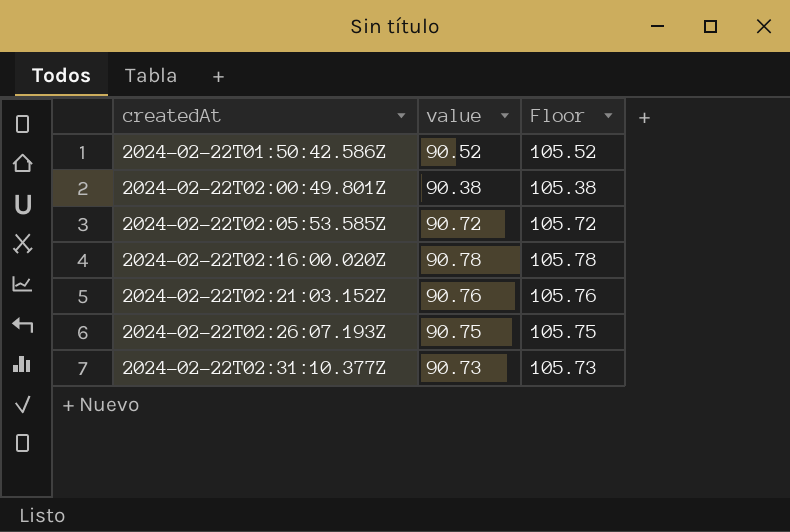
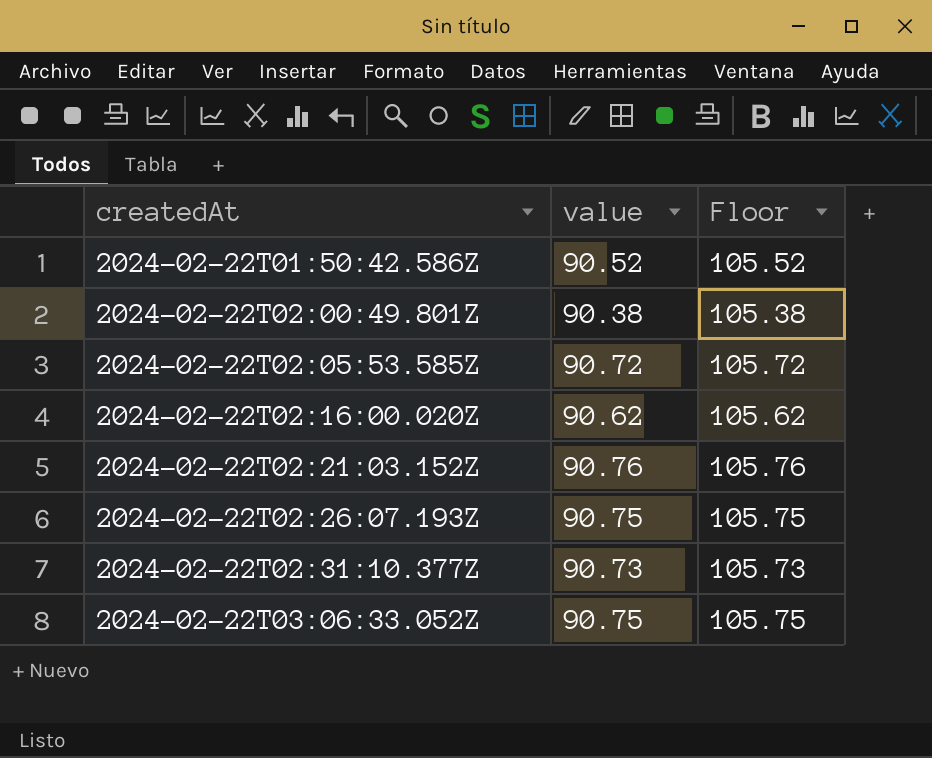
2024-02-22T02:16:00.020Z | value: 90.78 -> 90.62
2024-02-22T02:16:00.020Z | Floor: 105.78 -> 105.62
row 2024-02-22T03:06:33.052Z: none -> 90.75 | 105.75

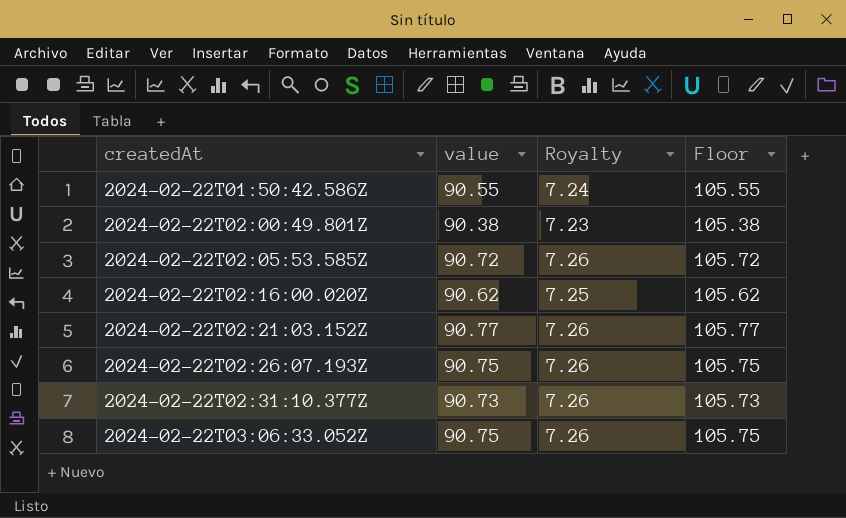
column Royalty | formula: none -> [value] * 0.08
2024-02-22T01:50:42.586Z | value: 90.52 -> 90.55
2024-02-22T01:50:42.586Z | Floor: 105.52 -> 105.55
2024-02-22T02:21:03.152Z | value: 90.76 -> 90.77
2024-02-22T02:21:03.152Z | Floor: 105.76 -> 105.77

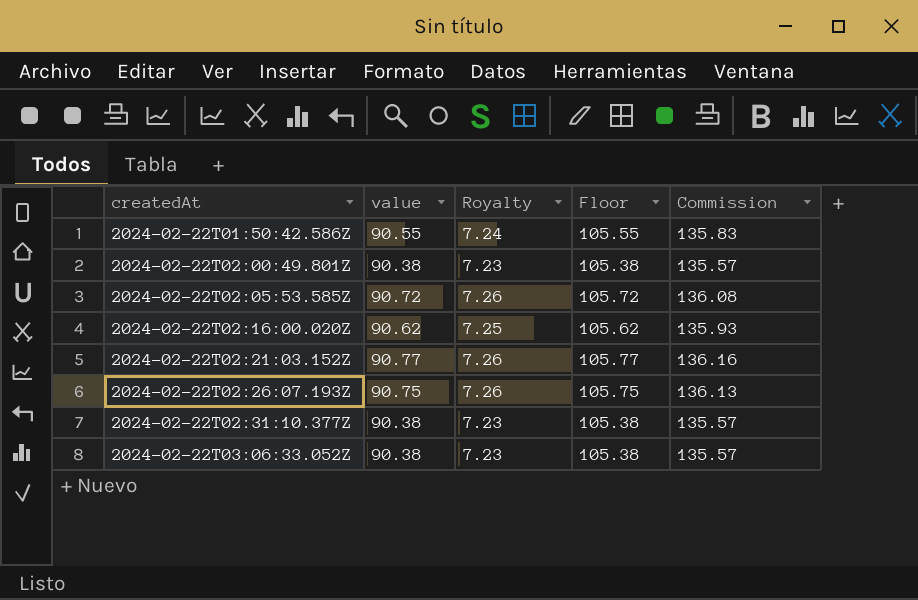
column Commission | formula: none -> [value] * 1.5
2024-02-22T02:31:10.377Z | value: 90.73 -> 90.38
2024-02-22T02:31:10.377Z | Royalty: 7.26 -> 7.23
2024-02-22T02:31:10.377Z | Floor: 105.73 -> 105.38
2024-02-22T03:06:33.052Z | value: 90.75 -> 90.38
2024-02-22T03:06:33.052Z | Royalty: 7.26 -> 7.23
2024-02-22T03:06:33.052Z | Floor: 105.75 -> 105.38

